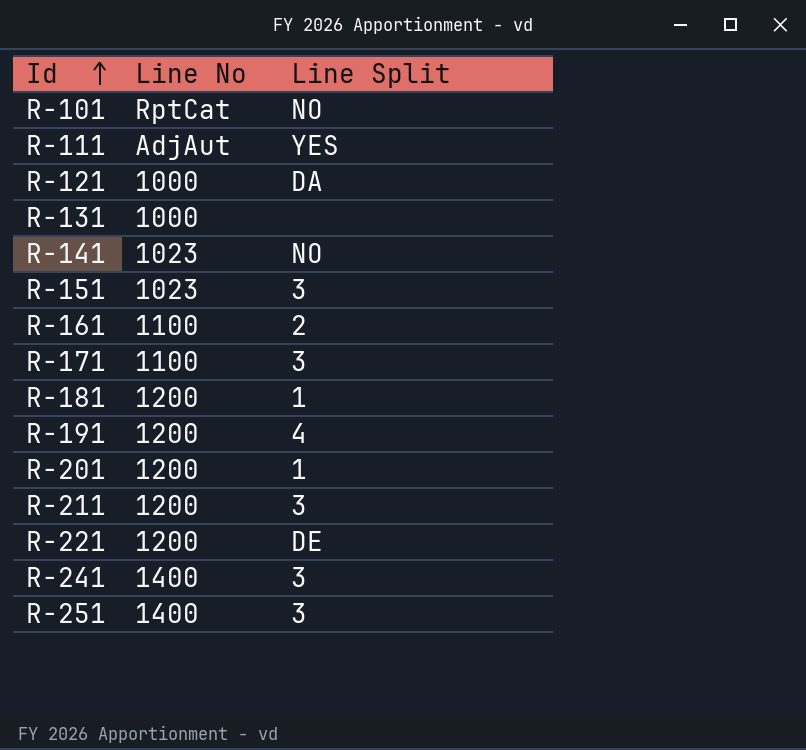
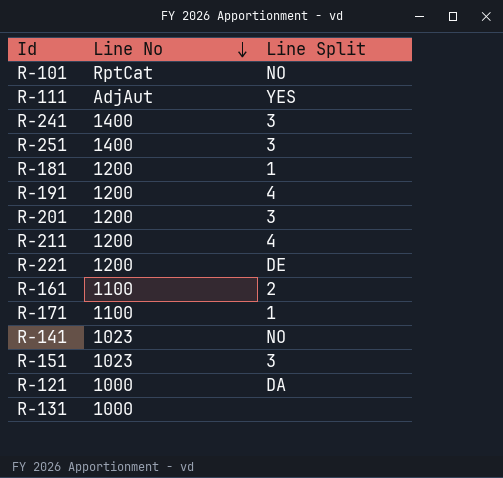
row order: Id ascending -> Line No descending
R-201 | Line Split: 1 -> 3
R-211 | Line Split: 3 -> 4
R-171 | Line Split: 3 -> 1

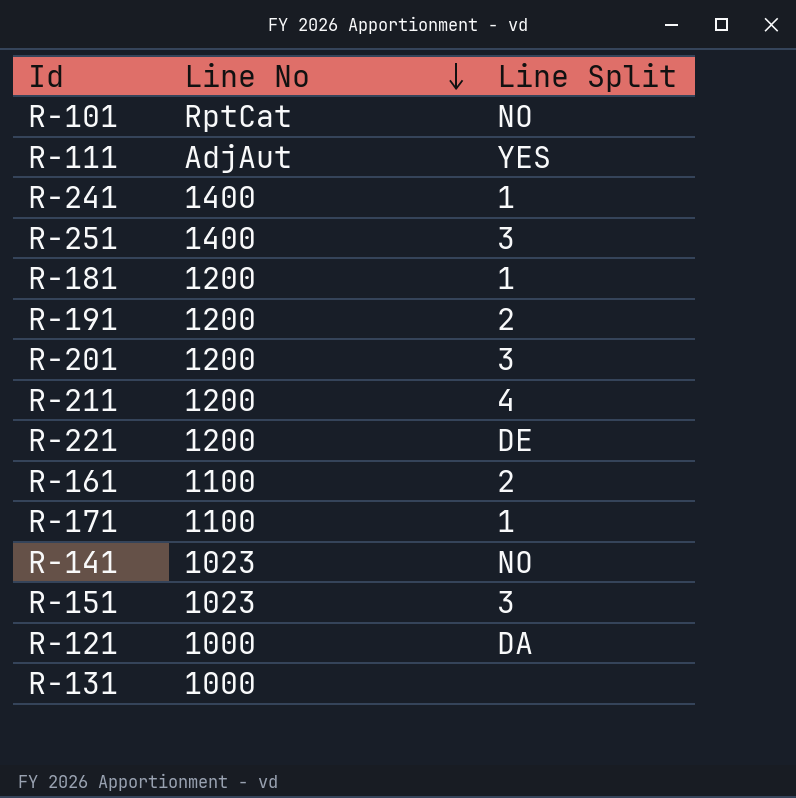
R-241 | Line Split: 3 -> 1
R-191 | Line Split: 4 -> 2

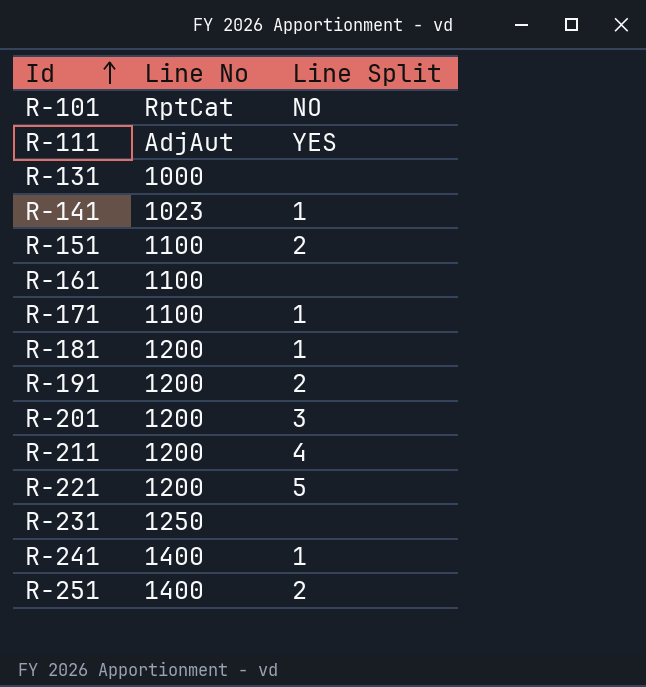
row order: Line No descending -> Id ascending
row R-121: 1000 | DA -> none
R-141 | Line Split: NO -> 1
R-151 | Line No: 1023 -> 1100
R-151 | Line Split: 3 -> 2
R-161 | Line Split: 2 -> none
R-221 | Line Split: DE -> 5
row R-231: none -> 1250 | none
R-251 | Line Split: 3 -> 2

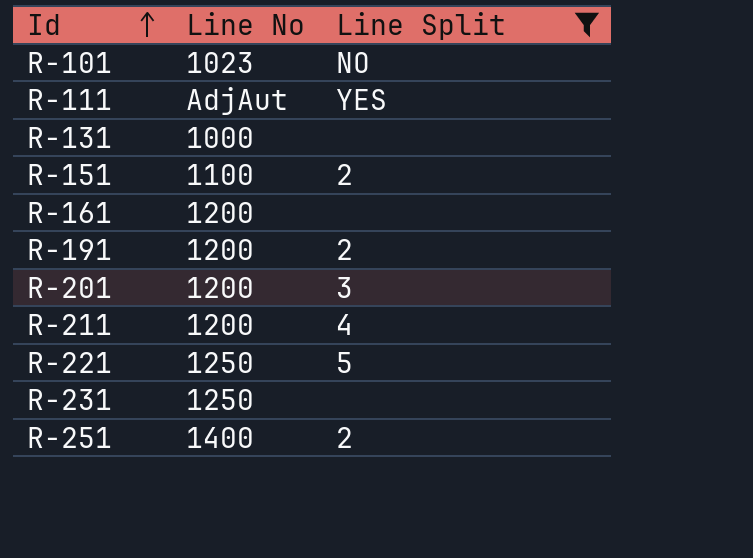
filter: none -> Line Split != 1
R-101 | Line No: RptCat -> 1023
R-161 | Line No: 1100 -> 1200
R-221 | Line No: 1200 -> 1250

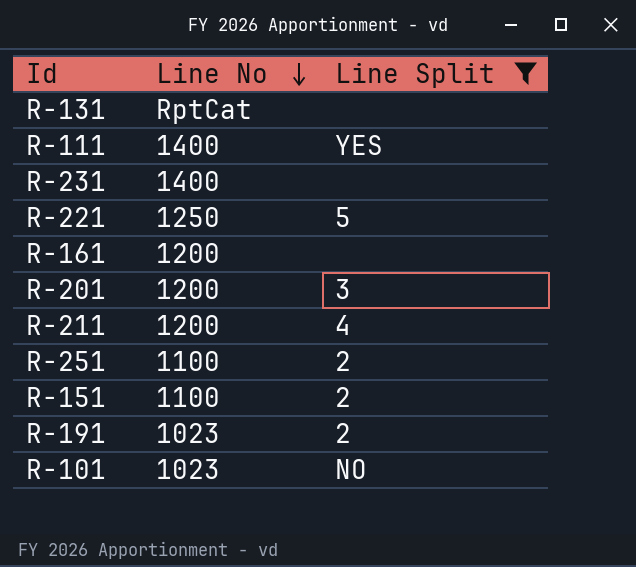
row order: Id ascending -> Line No descending
R-131 | Line No: 1000 -> RptCat
R-111 | Line No: AdjAut -> 1400
R-231 | Line No: 1250 -> 1400
R-251 | Line No: 1400 -> 1100
R-191 | Line No: 1200 -> 1023

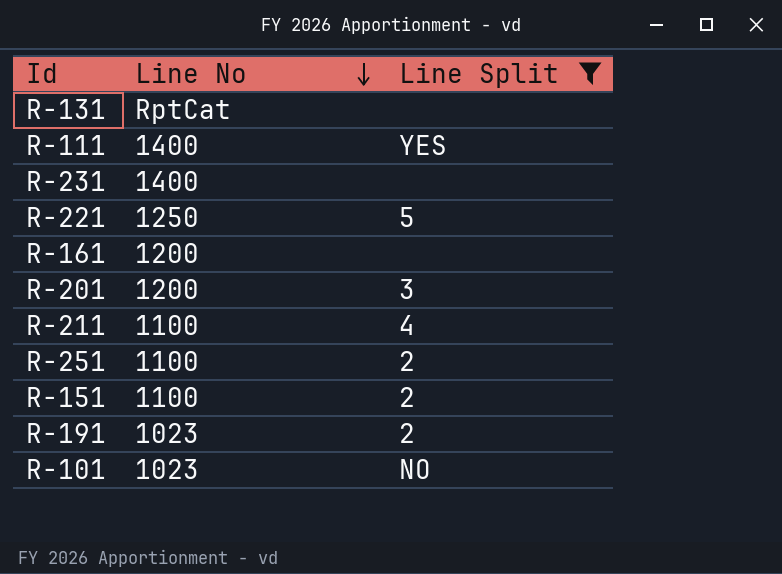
R-211 | Line No: 1200 -> 1100

